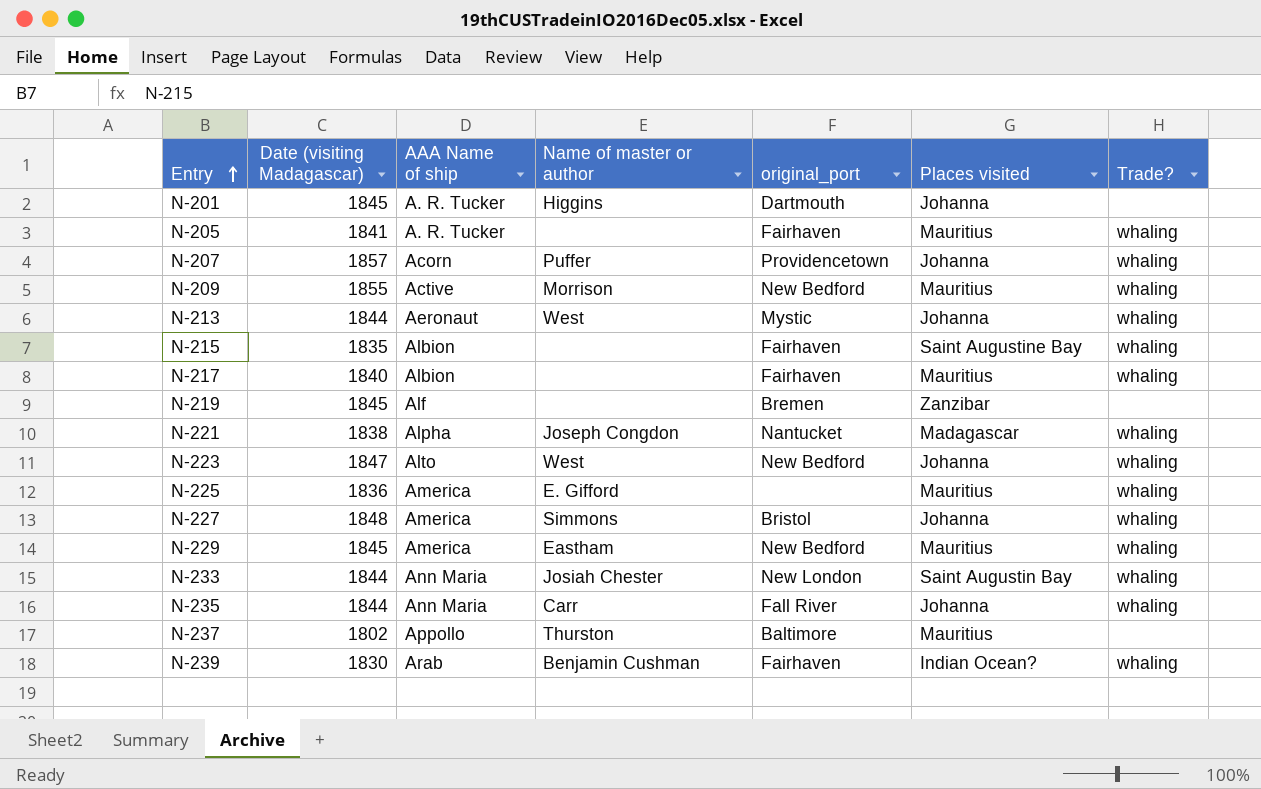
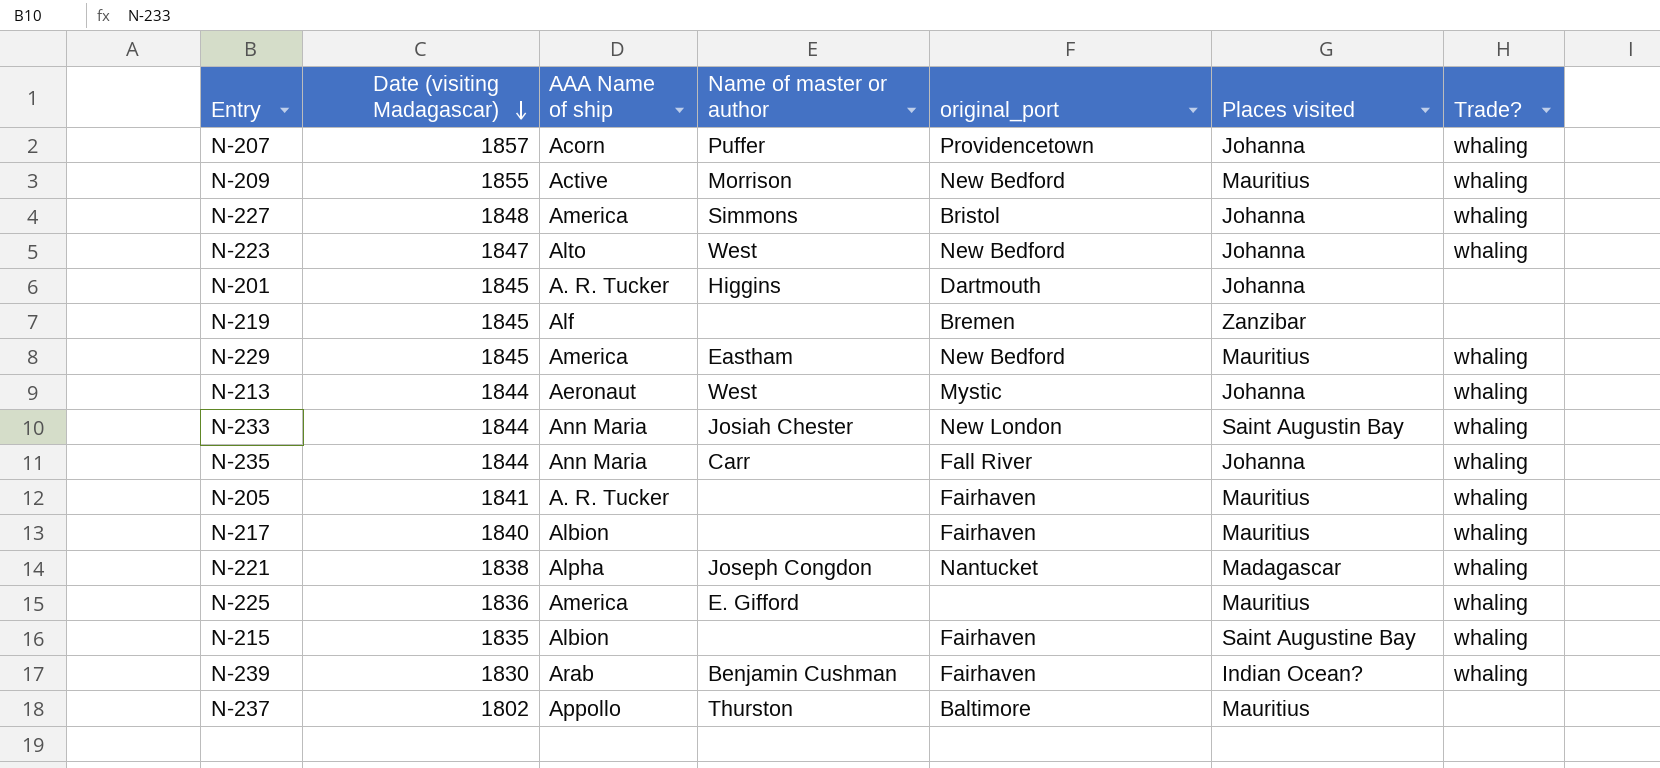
row order: Entry ascending -> Date (visiting Madagascar) descending

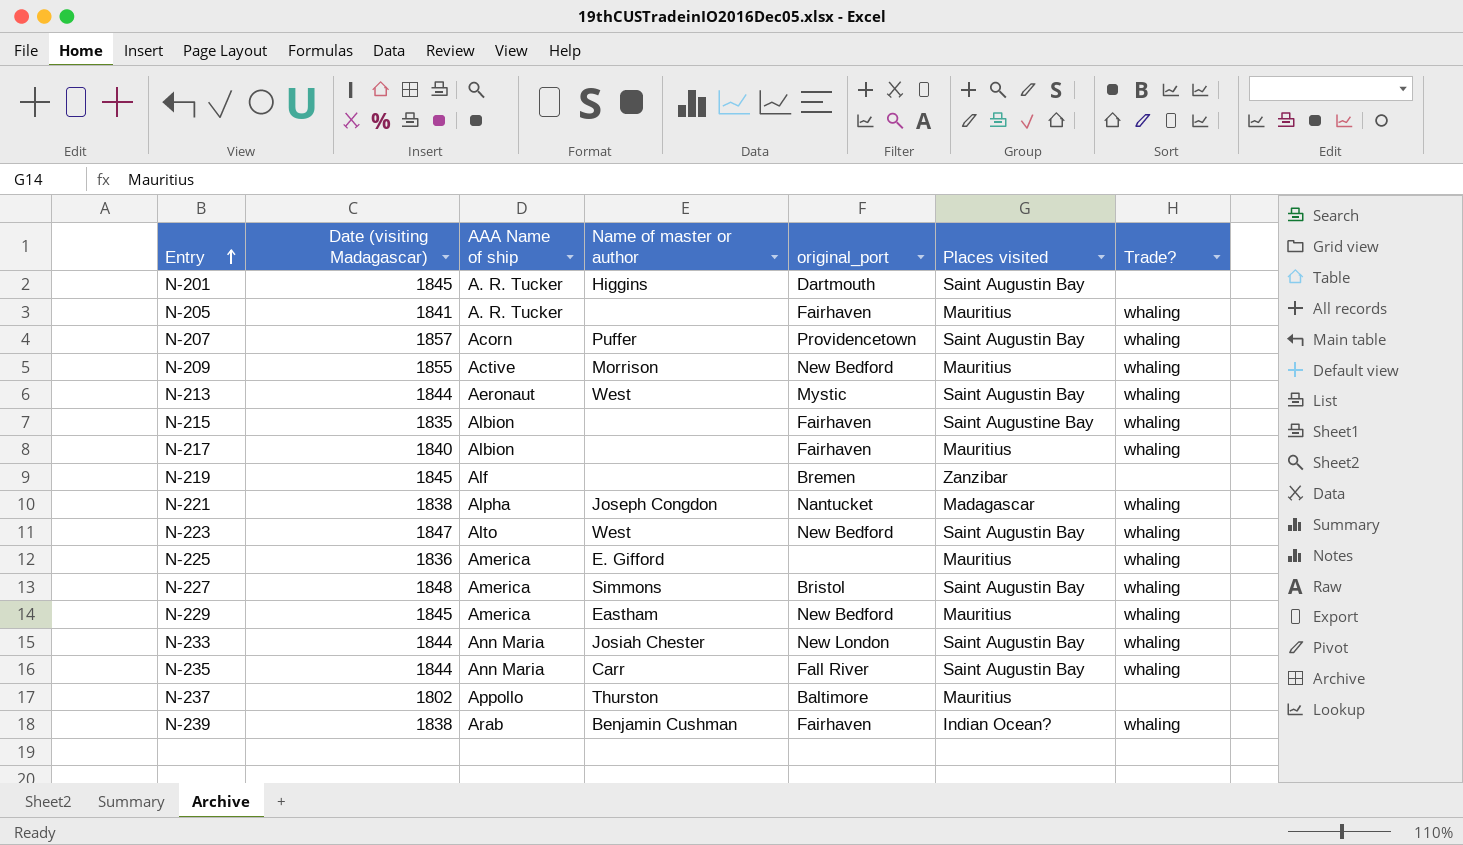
row order: Date (visiting Madagascar) descending -> Entry ascending
N-201 | Places visited: Johanna -> Saint Augustin Bay
N-207 | Places visited: Johanna -> Saint Augustin Bay
N-213 | Places visited: Johanna -> Saint Augustin Bay
N-223 | Places visited: Johanna -> Saint Augustin Bay
N-227 | Places visited: Johanna -> Saint Augustin Bay
N-235 | Places visited: Johanna -> Saint Augustin Bay
N-239 | Date (visiting Madagascar): 1830 -> 1838

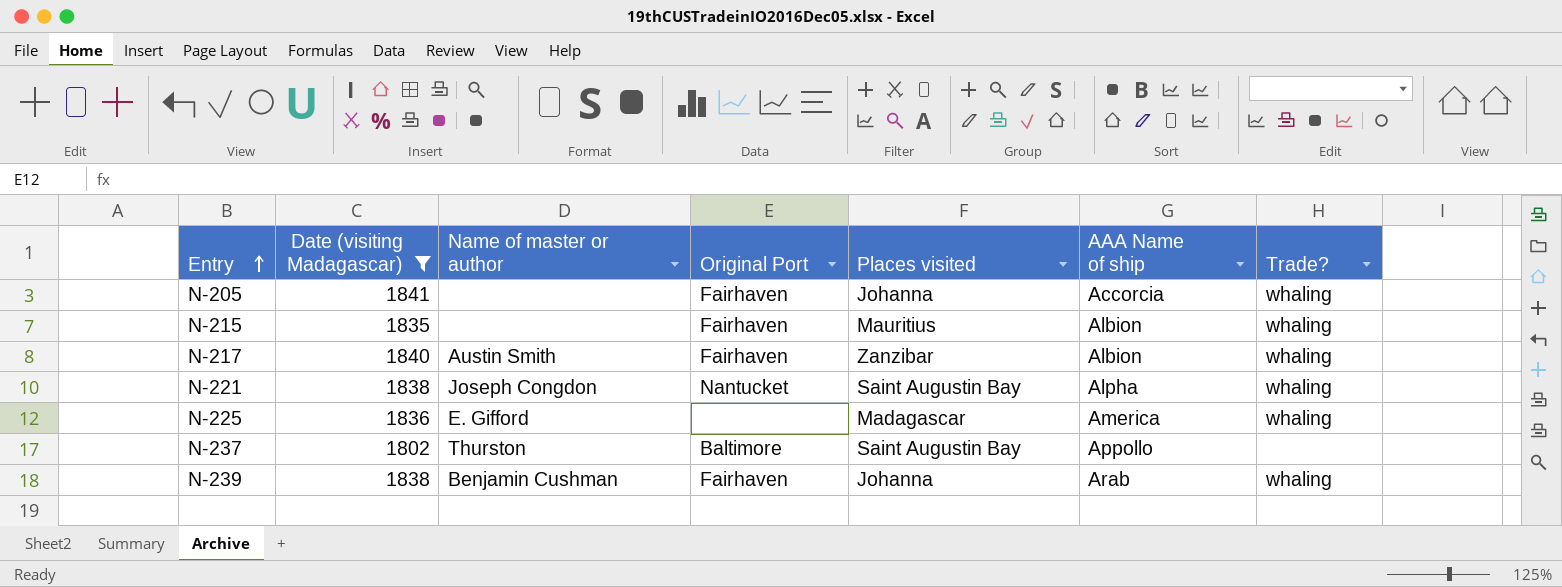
filter: none -> Date (visiting Madagascar) <= 1841
column name: original_port -> Original Port
column AAA Name of ship | position: 3 -> 6
N-205 | Places visited: Mauritius -> Johanna
N-205 | AAA Name of ship: A. R. Tucker -> Accorcia
N-215 | Places visited: Saint Augustine Bay -> Mauritius
N-217 | Name of master or author: none -> Austin Smith
N-217 | Places visited: Mauritius -> Zanzibar
N-221 | Places visited: Madagascar -> Saint Augustin Bay
N-225 | Places visited: Mauritius -> Madagascar
N-237 | Places visited: Mauritius -> Saint Augustin Bay
N-239 | Places visited: Indian Ocean? -> Johanna

